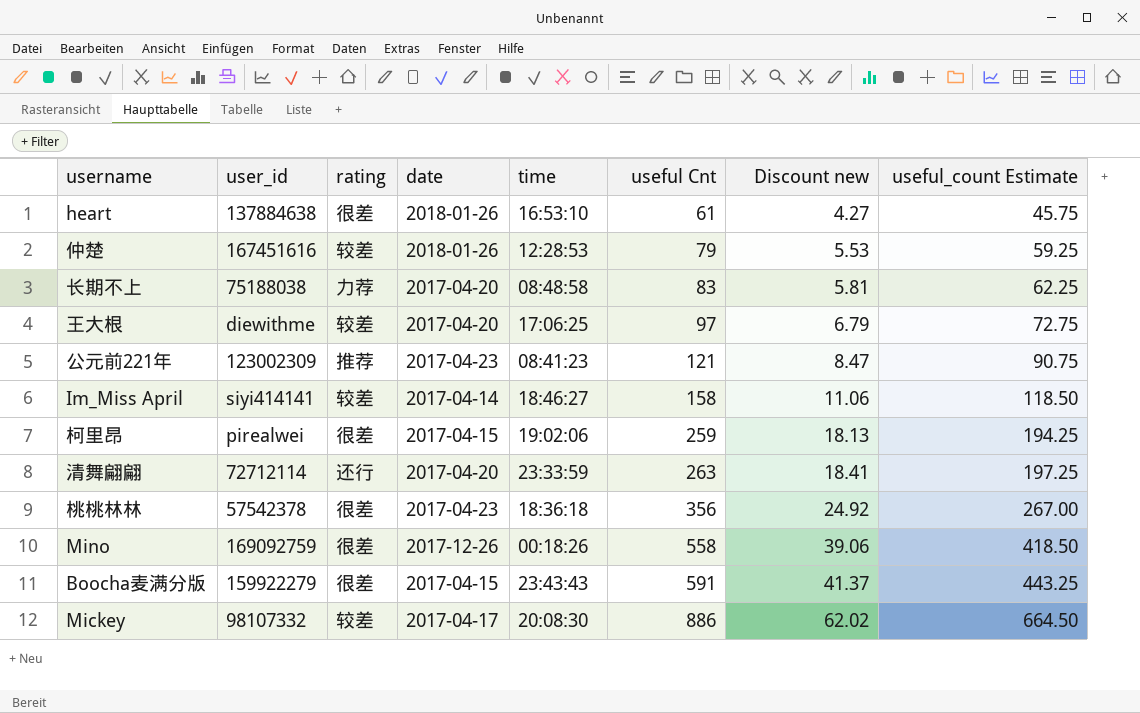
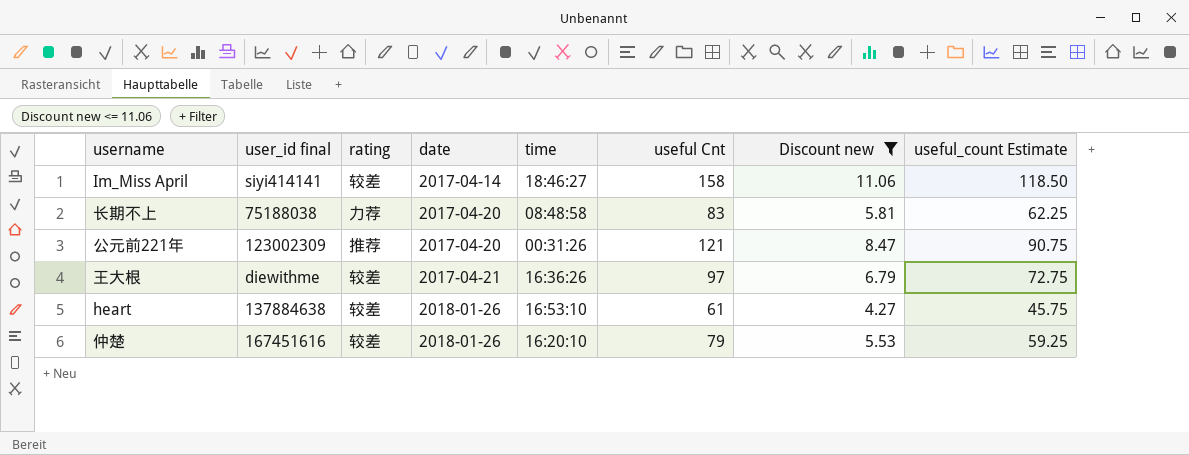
filter: none -> Discount new <= 11.06
row order: useful Cnt ascending -> date ascending
column name: user_id -> user_id final
公元前221年 | date: 2017-04-23 -> 2017-04-20
公元前221年 | time: 08:41:23 -> 00:31:26
王大根 | date: 2017-04-20 -> 2017-04-21
王大根 | time: 17:06:25 -> 16:36:26
heart | rating: 很差 -> 较差
仲楚 | time: 12:28:53 -> 16:20:10

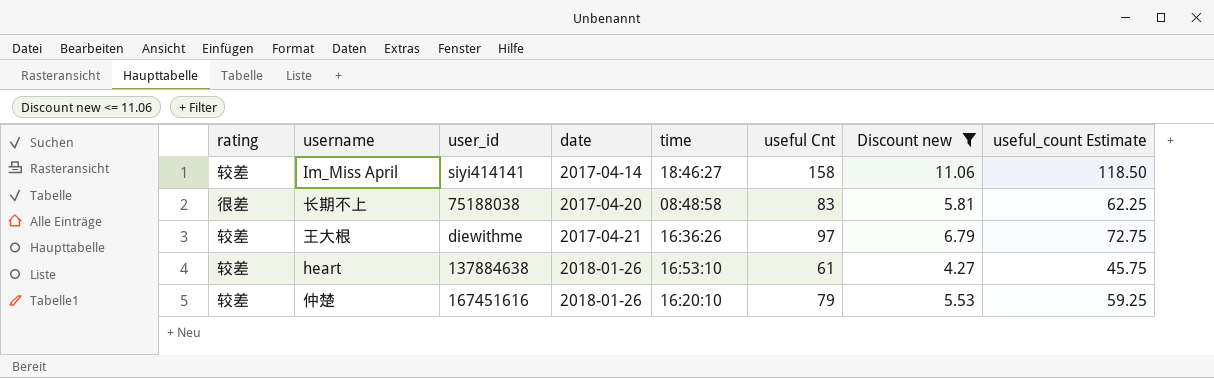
column rating | position: 3 -> 1
column name: user_id final -> user_id
row 公元前221年: 123002309 | 推荐 | 2017-04-20 | 00:31:26 | 121 | 8.47 | 90.75 -> none
长期不上 | rating: 力荐 -> 很差

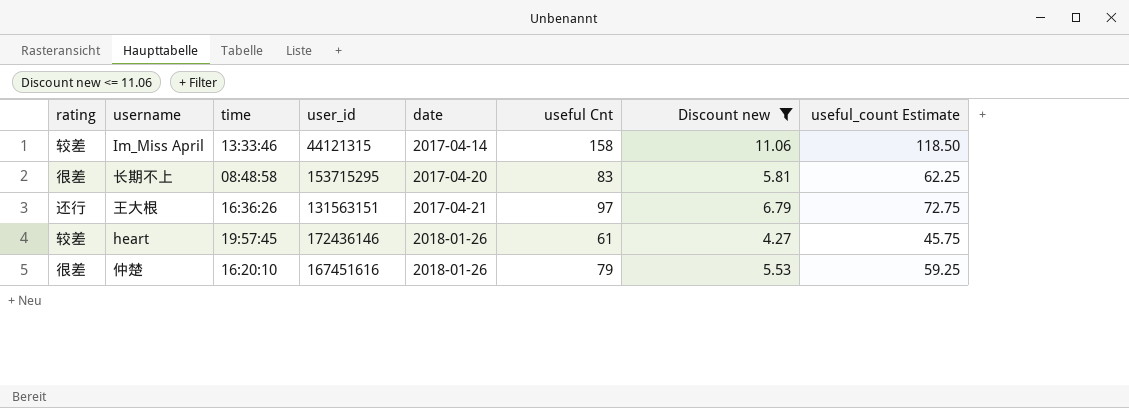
column time | position: 5 -> 3
Im_Miss April | time: 18:46:27 -> 13:33:46
Im_Miss April | user_id: siyi414141 -> 44121315
长期不上 | user_id: 75188038 -> 153715295
王大根 | rating: 较差 -> 还行
王大根 | user_id: diewithme -> 131563151
heart | time: 16:53:10 -> 19:57:45
heart | user_id: 137884638 -> 172436146
仲楚 | rating: 较差 -> 很差

